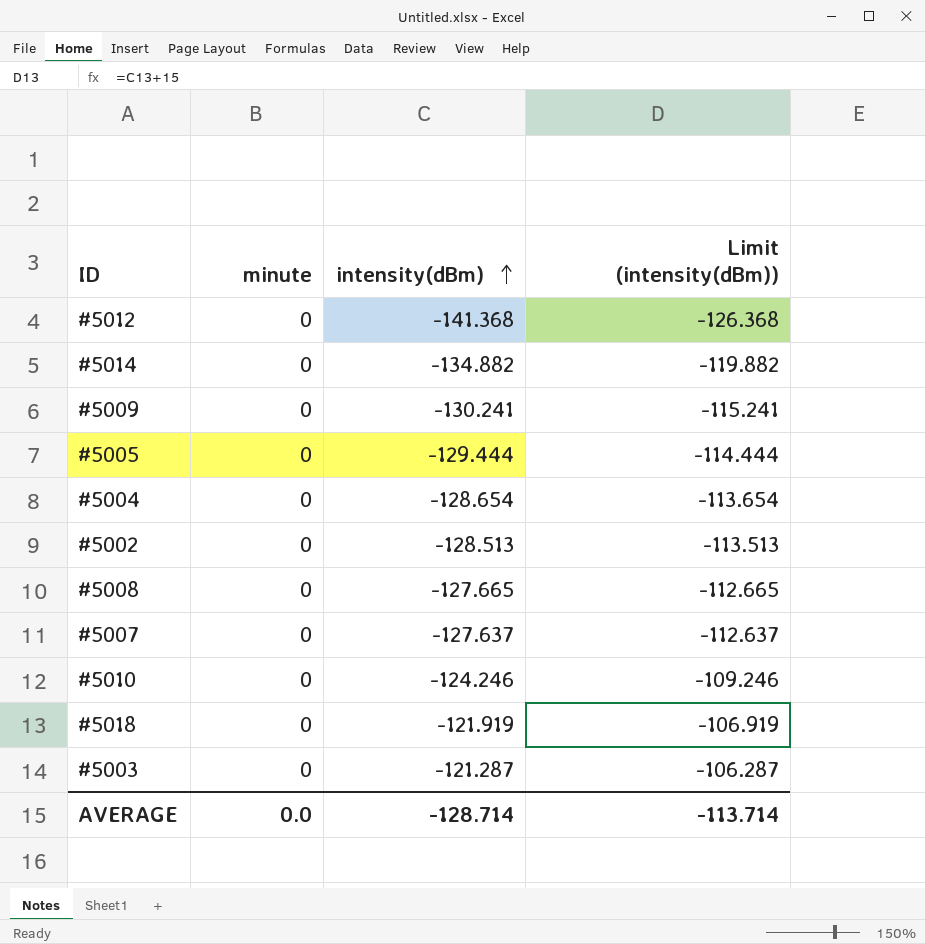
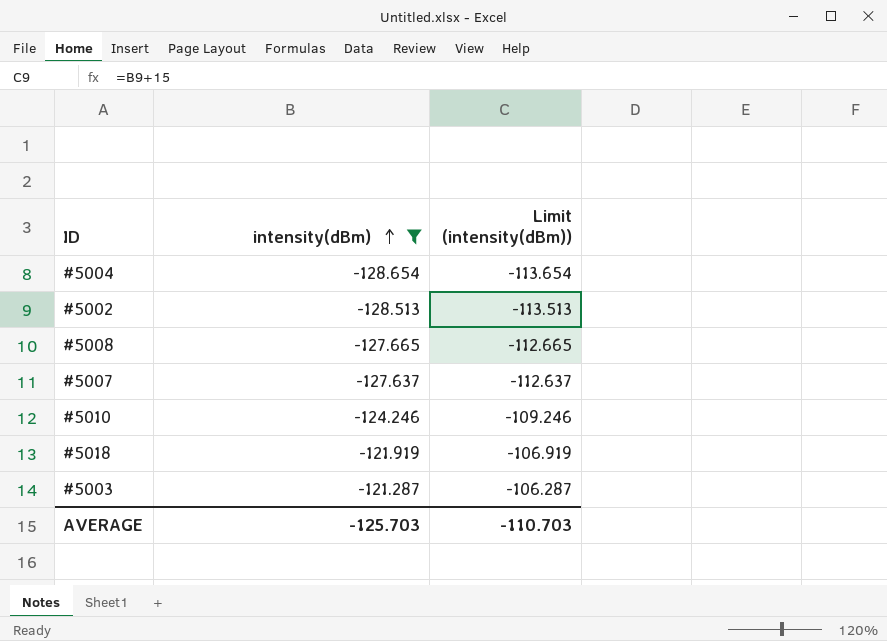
filter: none -> intensity(dBm) >= -128.654
column minute | position: 2 -> none
AVERAGE | intensity(dBm): -128.714 -> -125.703
AVERAGE | Limit (intensity(dBm)): -113.714 -> -110.703

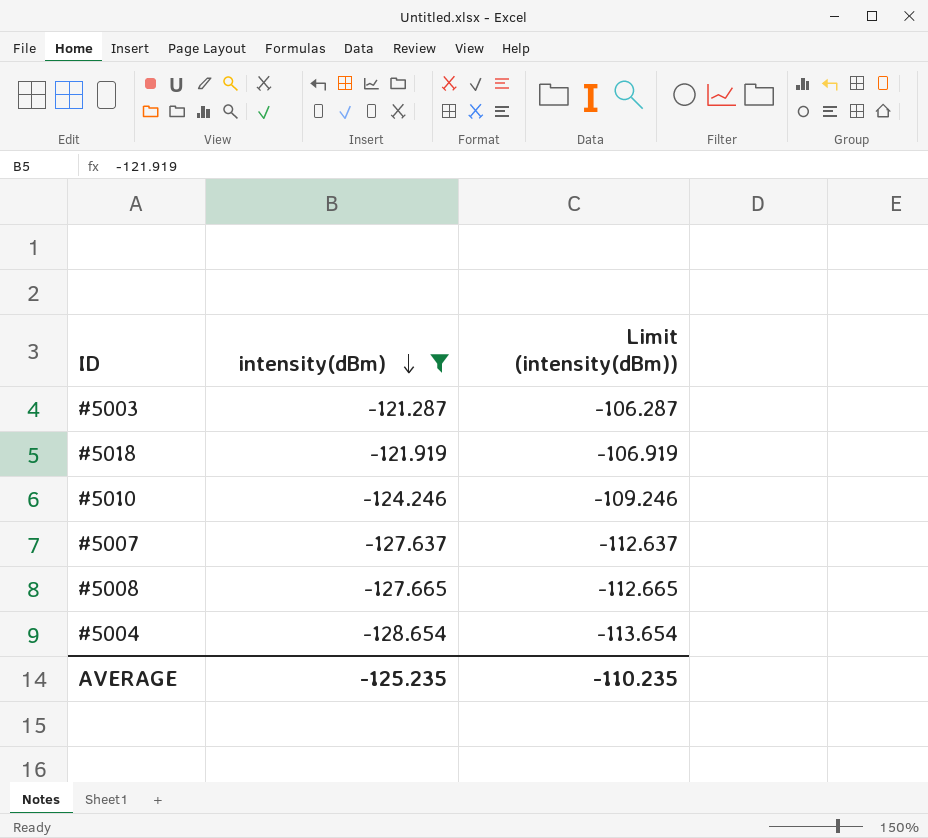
row order: intensity(dBm) ascending -> intensity(dBm) descending
row #5002: -128.513 | -113.513 -> none
AVERAGE | intensity(dBm): -125.703 -> -125.235
AVERAGE | Limit (intensity(dBm)): -110.703 -> -110.235

